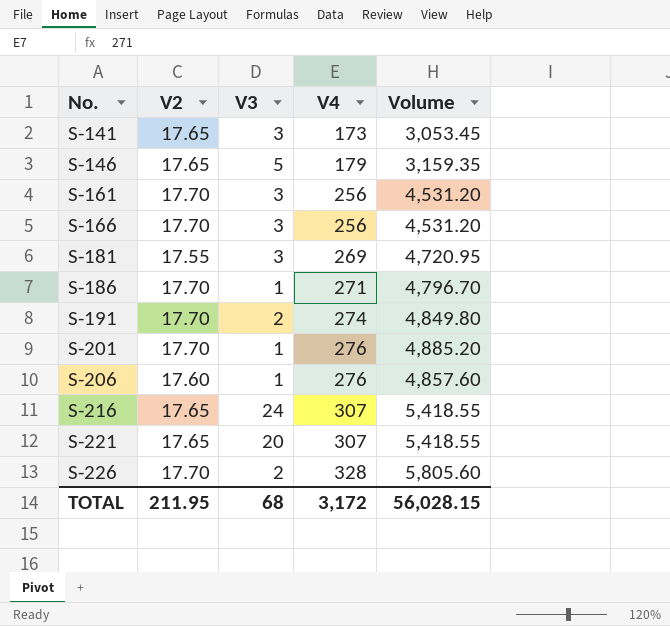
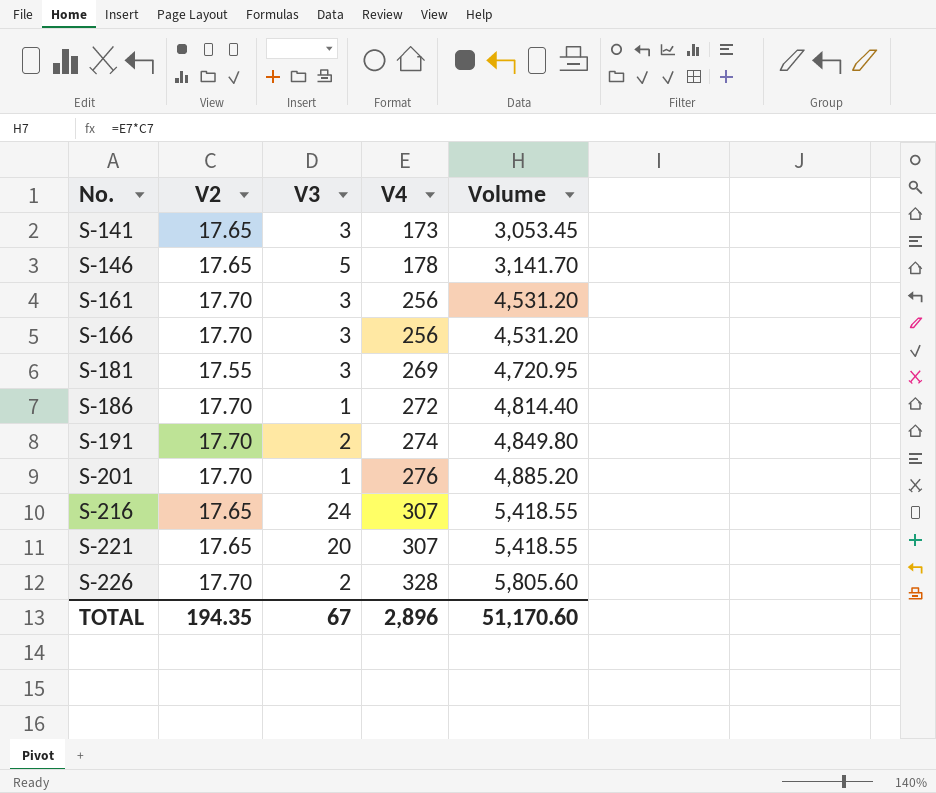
row S-206: 17.60 | 1 | 276 | 4,857.60 -> none
S-146 | V4: 179 -> 178
S-146 | Volume: 3,159.35 -> 3,141.70
S-186 | V4: 271 -> 272
S-186 | Volume: 4,796.70 -> 4,814.40
TOTAL | V2: 211.95 -> 194.35
TOTAL | V3: 68 -> 67
TOTAL | V4: 3,172 -> 2,896
TOTAL | Volume: 56,028.15 -> 51,170.60

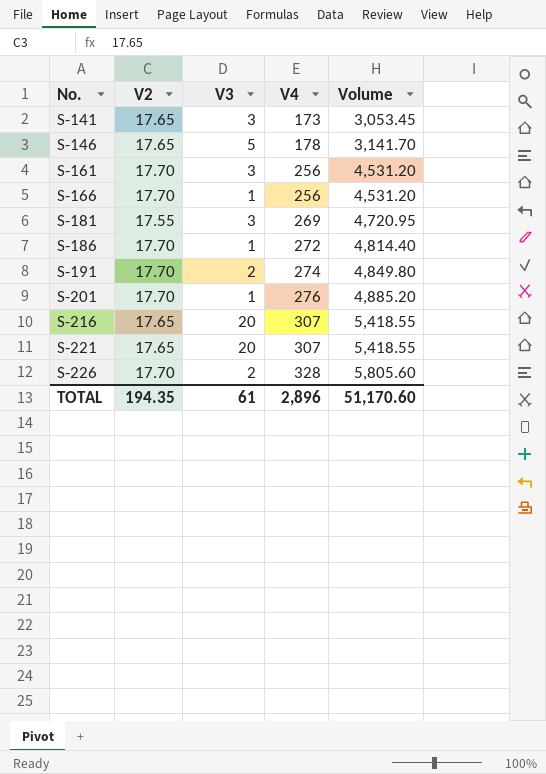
S-166 | V3: 3 -> 1
S-216 | V3: 24 -> 20
TOTAL | V3: 67 -> 61

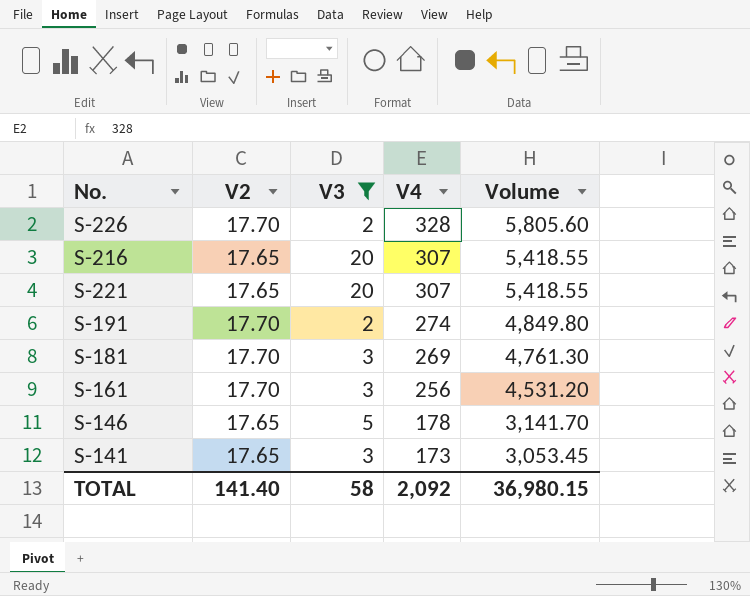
filter: none -> V3 != 1
row order: No. ascending -> V4 descending
S-181 | V2: 17.55 -> 17.70
S-181 | Volume: 4,720.95 -> 4,761.30
TOTAL | V2: 194.35 -> 141.40
TOTAL | V3: 61 -> 58
TOTAL | V4: 2,896 -> 2,092
TOTAL | Volume: 51,170.60 -> 36,980.15

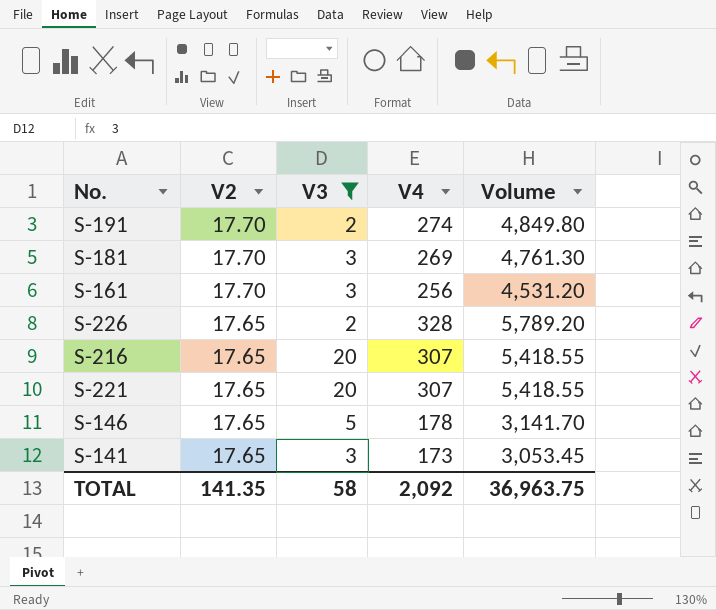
row order: V4 descending -> V2 descending
S-226 | V2: 17.70 -> 17.65
S-226 | Volume: 5,805.60 -> 5,789.20
TOTAL | V2: 141.40 -> 141.35
TOTAL | Volume: 36,980.15 -> 36,963.75

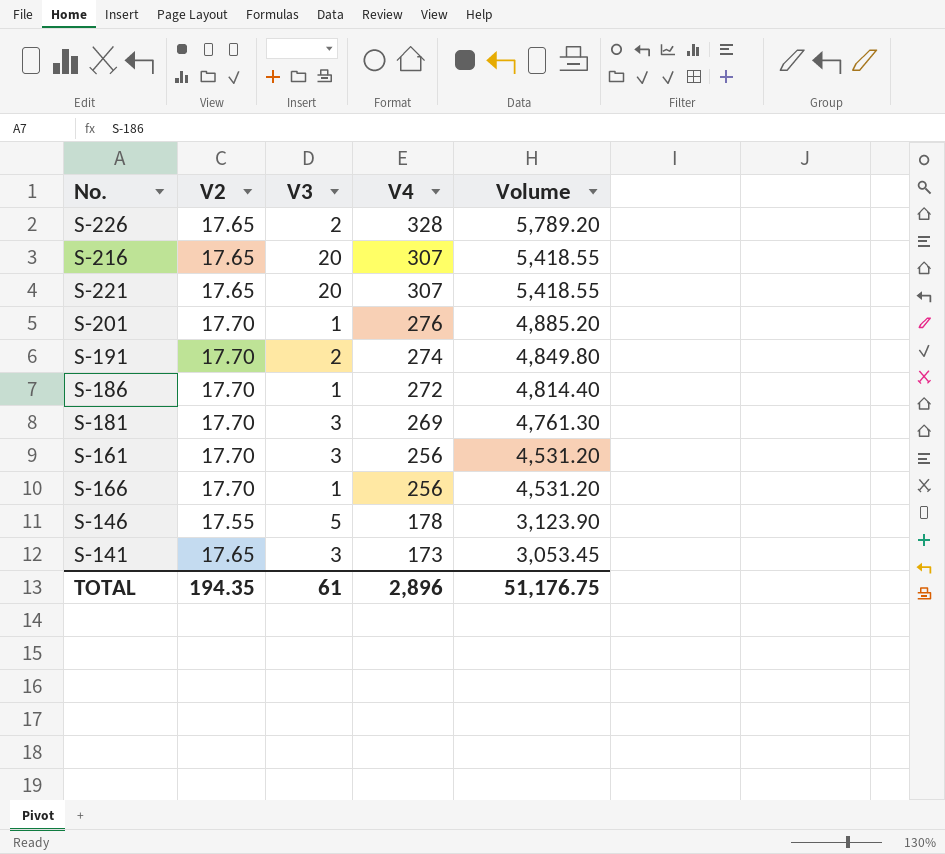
filter: V3 != 1 -> none
row order: V2 descending -> V4 descending
S-146 | V2: 17.65 -> 17.55
S-146 | Volume: 3,141.70 -> 3,123.90
TOTAL | V2: 141.35 -> 194.35
TOTAL | V3: 58 -> 61
TOTAL | V4: 2,092 -> 2,896
TOTAL | Volume: 36,963.75 -> 51,176.75

